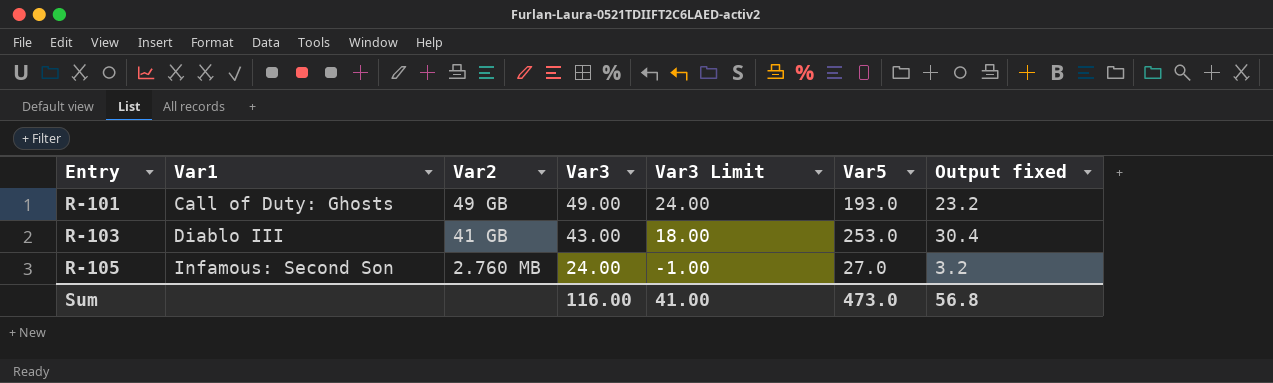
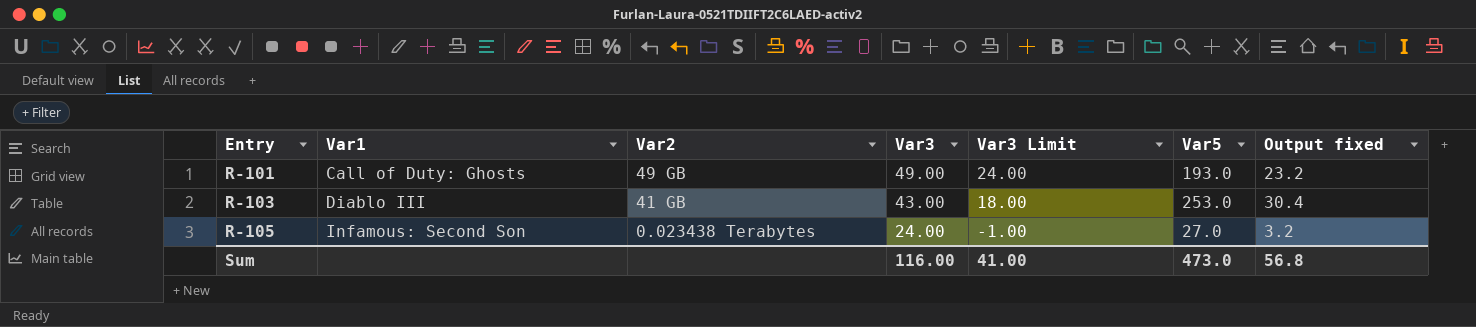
R-105 | Var2: 2.760 MB -> 0.023438 Terabytes

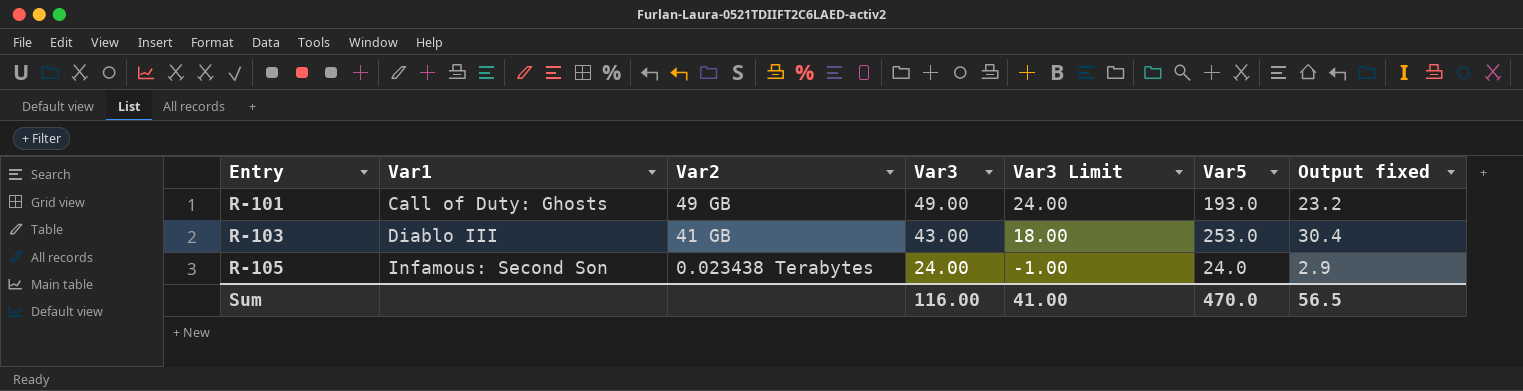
R-105 | Var5: 27.0 -> 24.0
R-105 | Output fixed: 3.2 -> 2.9
Sum | Var5: 473.0 -> 470.0
Sum | Output fixed: 56.8 -> 56.5

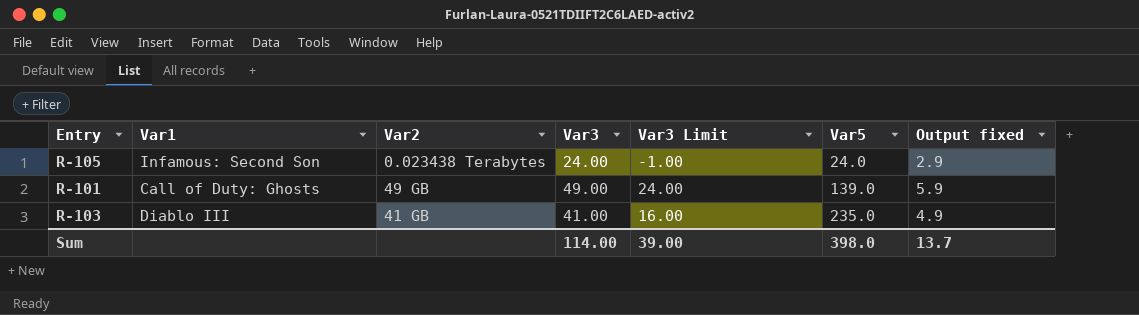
row order: Entry ascending -> Var5 ascending
column Output fixed | formula: [Var5] * 0.12 -> [Var3] * 0.12
R-101 | Var5: 193.0 -> 139.0
R-103 | Var3: 43.00 -> 41.00
R-103 | Var3 Limit: 18.00 -> 16.00
R-103 | Var5: 253.0 -> 235.0
Sum | Var3: 116.00 -> 114.00
Sum | Var3 Limit: 41.00 -> 39.00
Sum | Var5: 470.0 -> 398.0
Sum | Output fixed: 56.5 -> 13.7

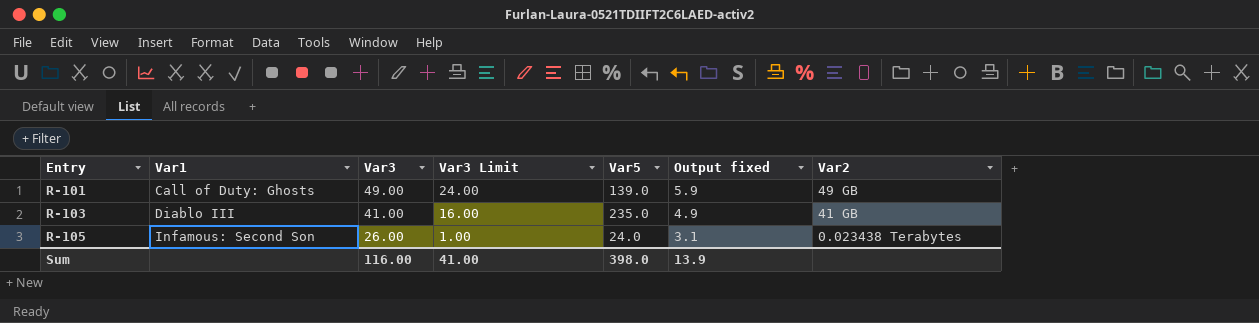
row order: Var5 ascending -> Entry ascending
column Var2 | position: 3 -> 7
R-105 | Var3: 24.00 -> 26.00
R-105 | Var3 Limit: -1.00 -> 1.00
R-105 | Output fixed: 2.9 -> 3.1
Sum | Var3: 114.00 -> 116.00
Sum | Var3 Limit: 39.00 -> 41.00
Sum | Output fixed: 13.7 -> 13.9

